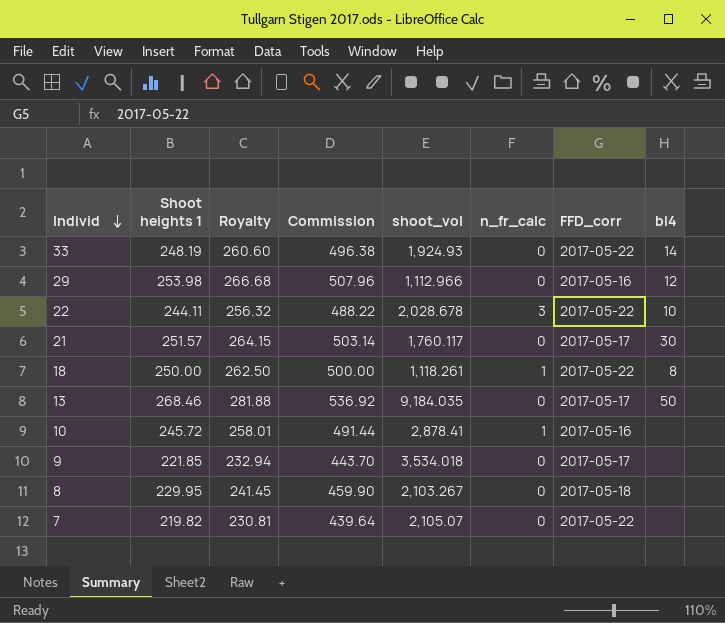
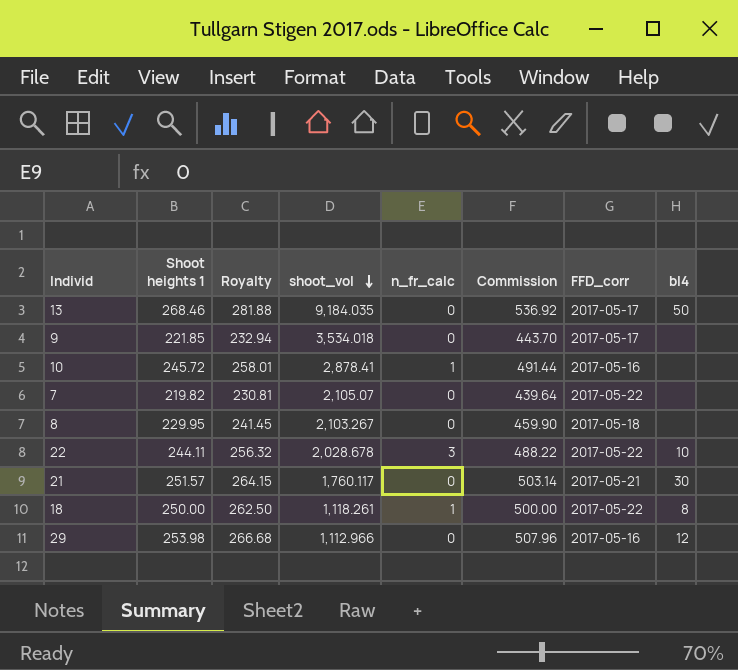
row order: Individ descending -> shoot_vol descending
column Commission | position: 4 -> 6
row 33: 248.19 | 260.60 | 496.38 | 1,924.93 | 0 | 2017-05-22 | 14 -> none
21 | FFD_corr: 2017-05-17 -> 2017-05-21

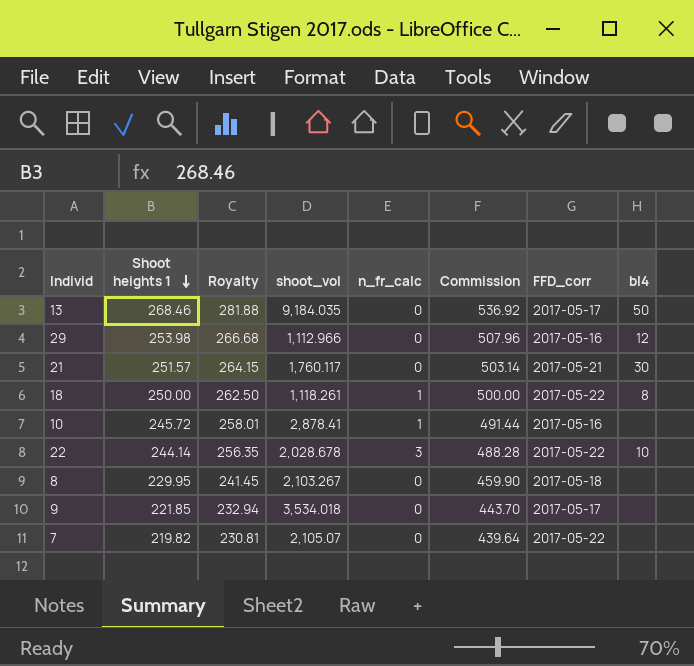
row order: shoot_vol descending -> Shoot heights 1 descending
22 | Shoot heights 1: 244.11 -> 244.14
22 | Royalty: 256.32 -> 256.35
22 | Commission: 488.22 -> 488.28

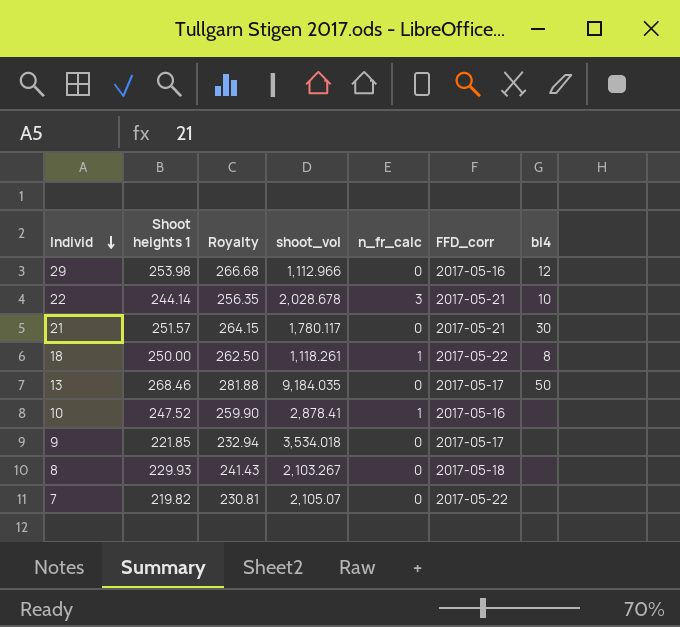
row order: Shoot heights 1 descending -> Individ descending
column Commission | formula: [Shoot heights 1] * 2 -> none
22 | FFD_corr: 2017-05-22 -> 2017-05-21
21 | shoot_vol: 1,760.117 -> 1,780.117
10 | Shoot heights 1: 245.72 -> 247.52
10 | Royalty: 258.01 -> 259.90
8 | Shoot heights 1: 229.95 -> 229.93
8 | Royalty: 241.45 -> 241.43

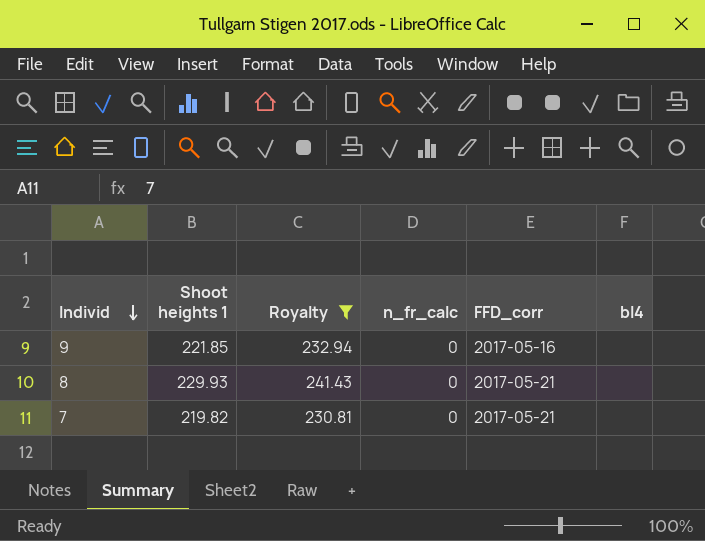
filter: none -> Royalty <= 241.43
column shoot_vol | position: 4 -> none
9 | FFD_corr: 2017-05-17 -> 2017-05-16
8 | FFD_corr: 2017-05-18 -> 2017-05-21
7 | FFD_corr: 2017-05-22 -> 2017-05-21

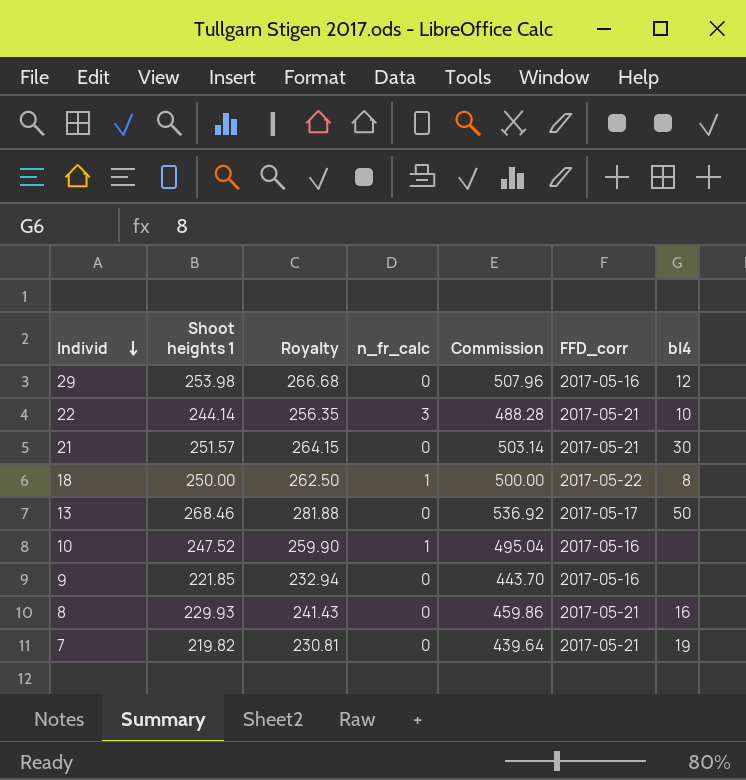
filter: Royalty <= 241.43 -> none
column Commission | formula: none -> [Shoot heights 1] * 2
8 | bl4: none -> 16
7 | bl4: none -> 19

